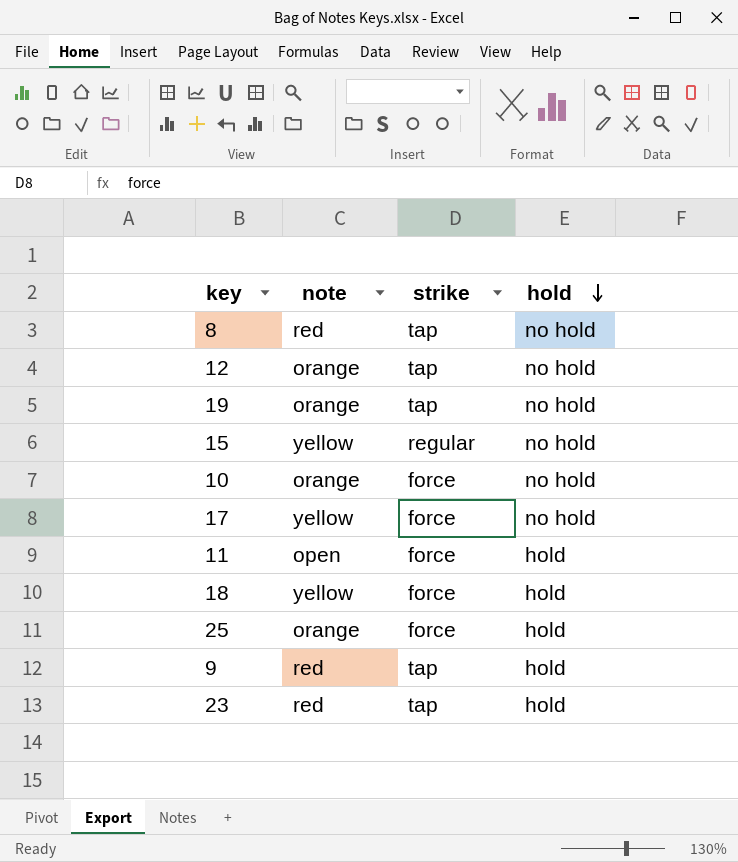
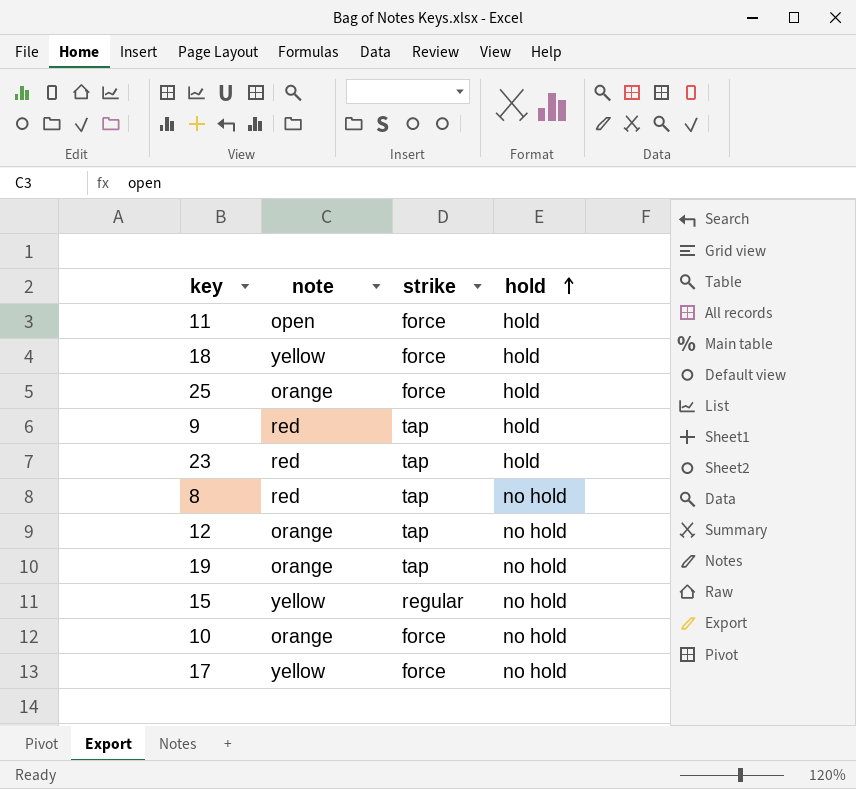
row order: hold descending -> hold ascending

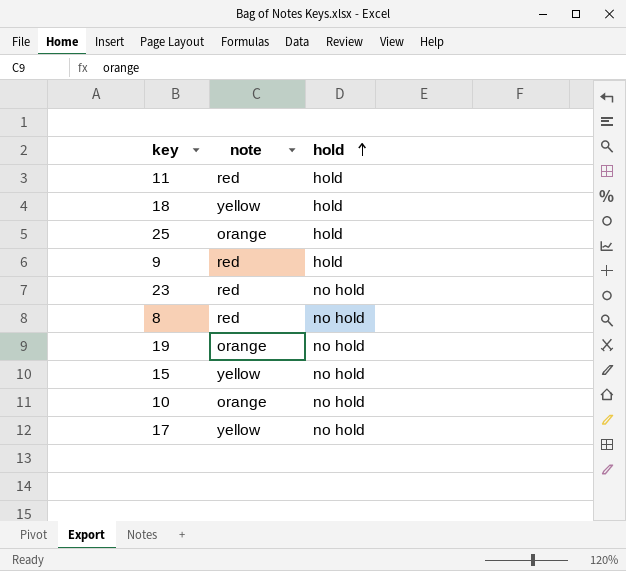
column strike | position: 3 -> none
row 12: orange | tap | no hold -> none
11 | note: open -> red
23 | hold: hold -> no hold

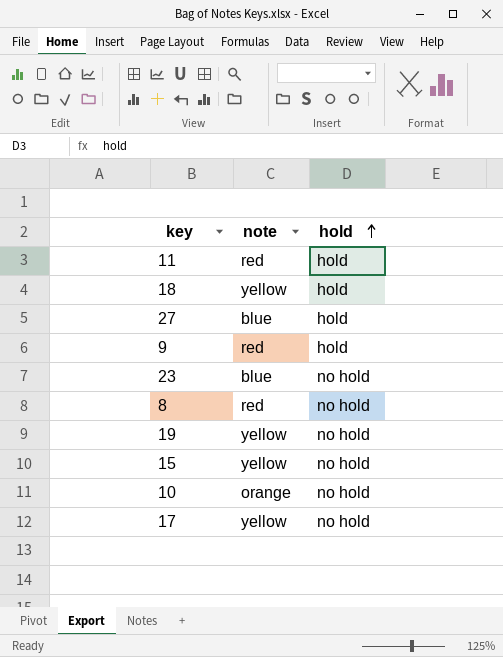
row 25: orange | hold -> none
row 27: none -> blue | hold
23 | note: red -> blue
19 | note: orange -> yellow

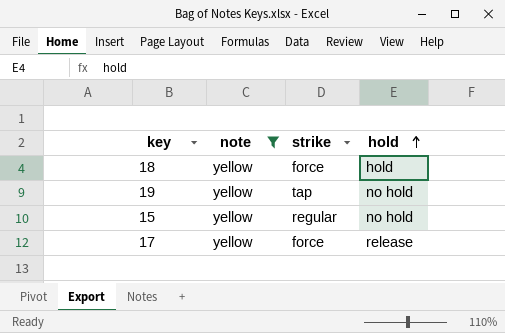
filter: none -> note = yellow
column strike | position: none -> 3
17 | hold: no hold -> release

